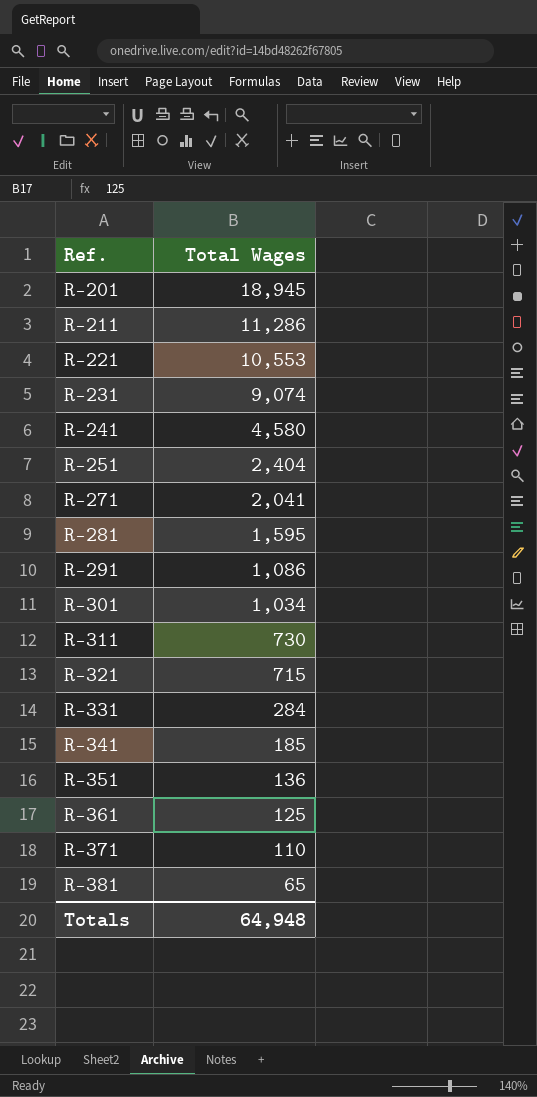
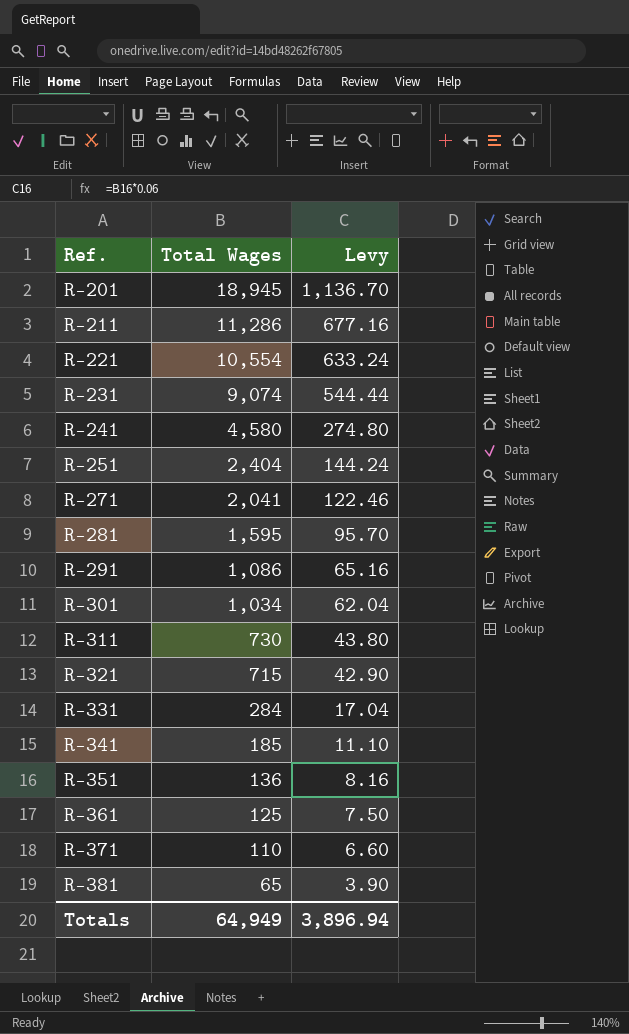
column Levy | formula: none -> [Total Wages] * 0.06
R-221 | Total Wages: 10,553 -> 10,554
Totals | Total Wages: 64,948 -> 64,949

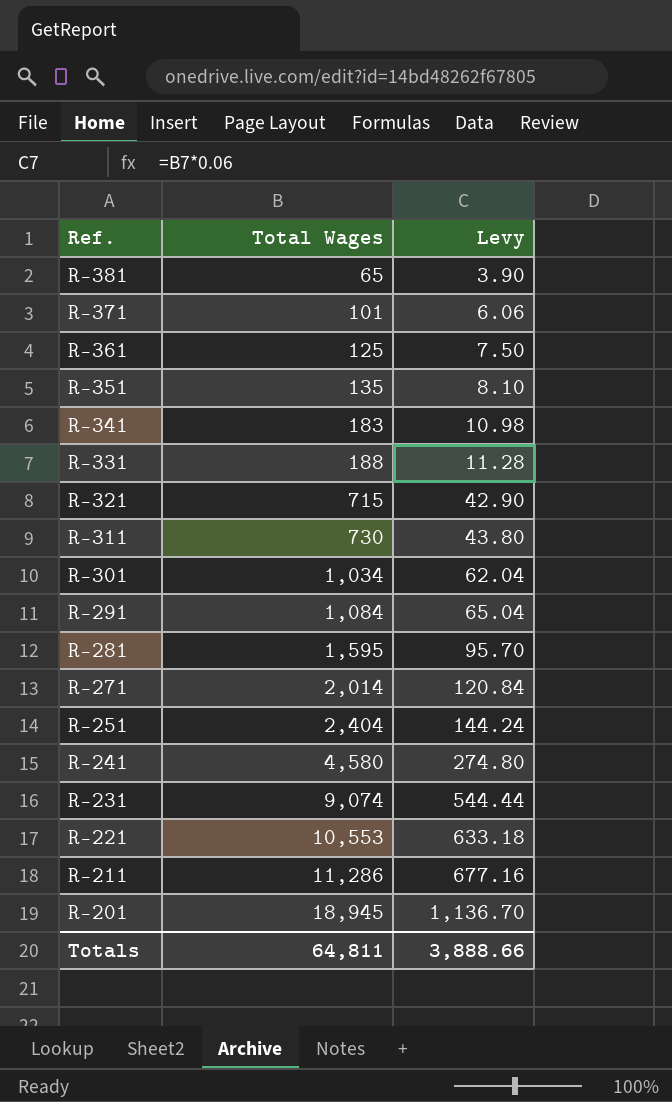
row order: Ref. ascending -> Ref. descending
R-371 | Total Wages: 110 -> 101
R-371 | Levy: 6.60 -> 6.06
R-351 | Total Wages: 136 -> 135
R-351 | Levy: 8.16 -> 8.10
R-341 | Total Wages: 185 -> 183
R-341 | Levy: 11.10 -> 10.98
R-331 | Total Wages: 284 -> 188
R-331 | Levy: 17.04 -> 11.28
R-291 | Total Wages: 1,086 -> 1,084
R-291 | Levy: 65.16 -> 65.04
R-271 | Total Wages: 2,041 -> 2,014
R-271 | Levy: 122.46 -> 120.84
R-221 | Total Wages: 10,554 -> 10,553
R-221 | Levy: 633.24 -> 633.18
Totals | Total Wages: 64,949 -> 64,811
Totals | Levy: 3,896.94 -> 3,888.66

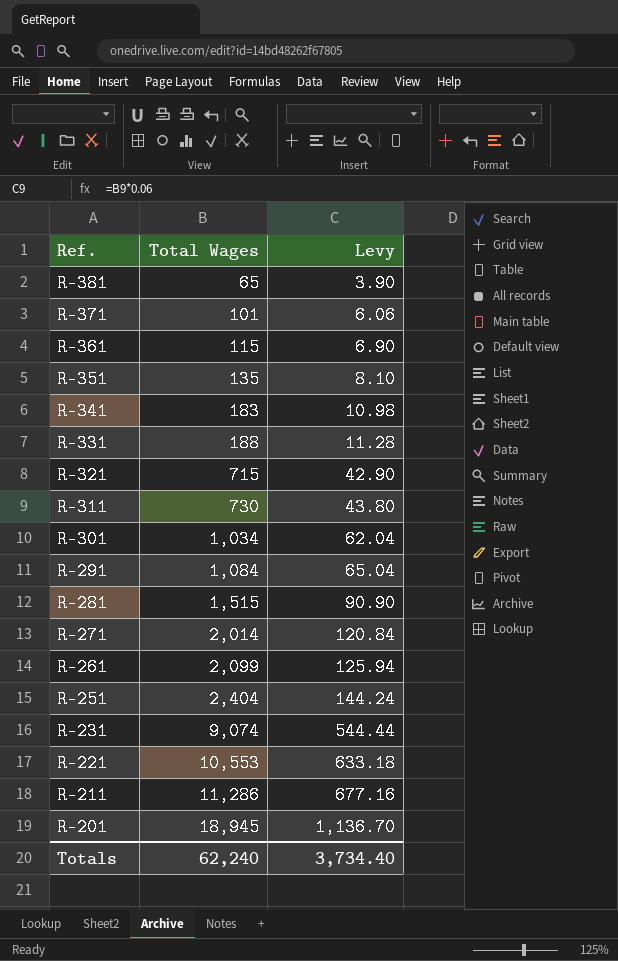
row R-241: 4,580 | 274.80 -> none
R-361 | Total Wages: 125 -> 115
R-361 | Levy: 7.50 -> 6.90
R-281 | Total Wages: 1,595 -> 1,515
R-281 | Levy: 95.70 -> 90.90
row R-261: none -> 2,099 | 125.94
Totals | Total Wages: 64,811 -> 62,240
Totals | Levy: 3,888.66 -> 3,734.40

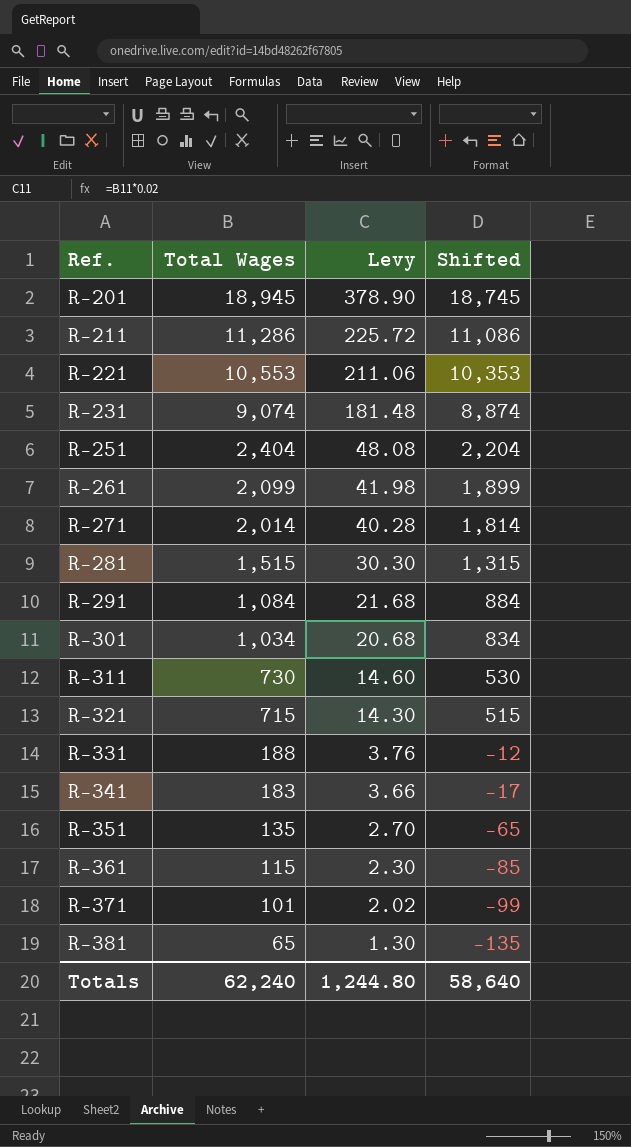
row order: Ref. descending -> Ref. ascending
column Levy | formula: [Total Wages] * 0.06 -> [Total Wages] * 0.02
column Shifted | formula: none -> [Total Wages] - 200
Totals | Levy: 3,734.40 -> 1,244.80

